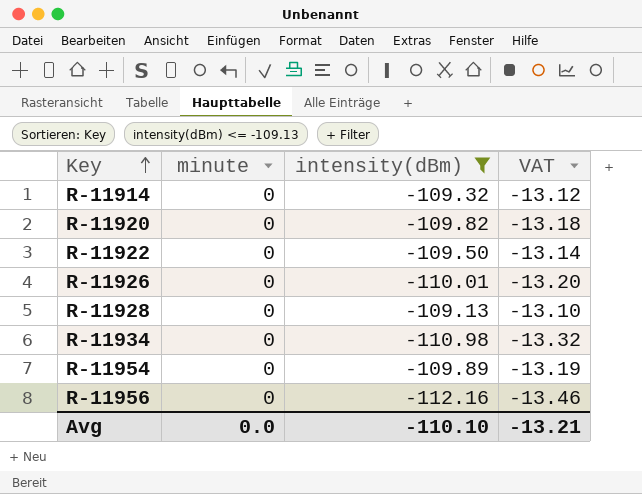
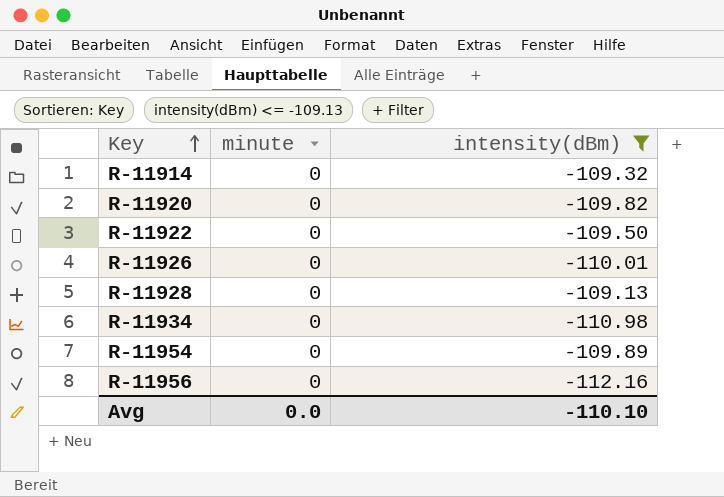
column VAT | formula: [intensity(dBm)] * 0.12 -> none

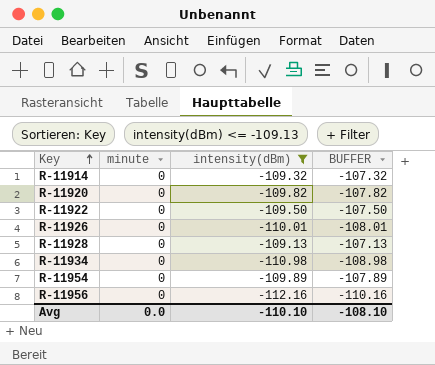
column BUFFER | formula: none -> [intensity(dBm)] + 2

